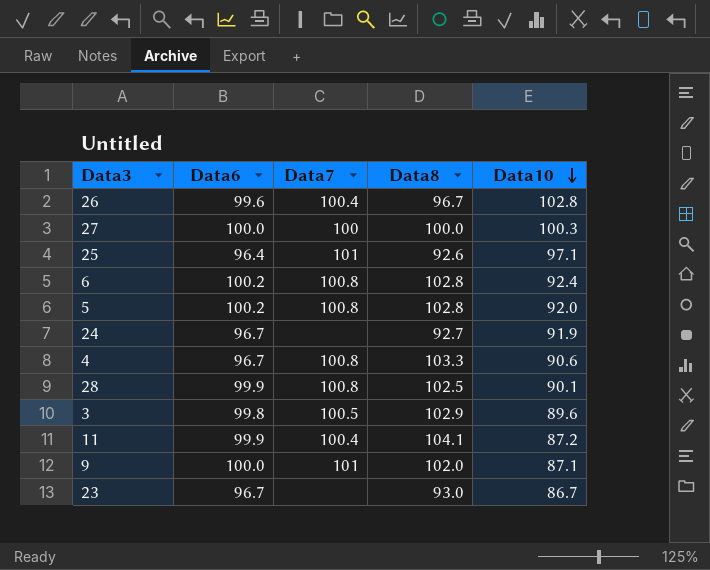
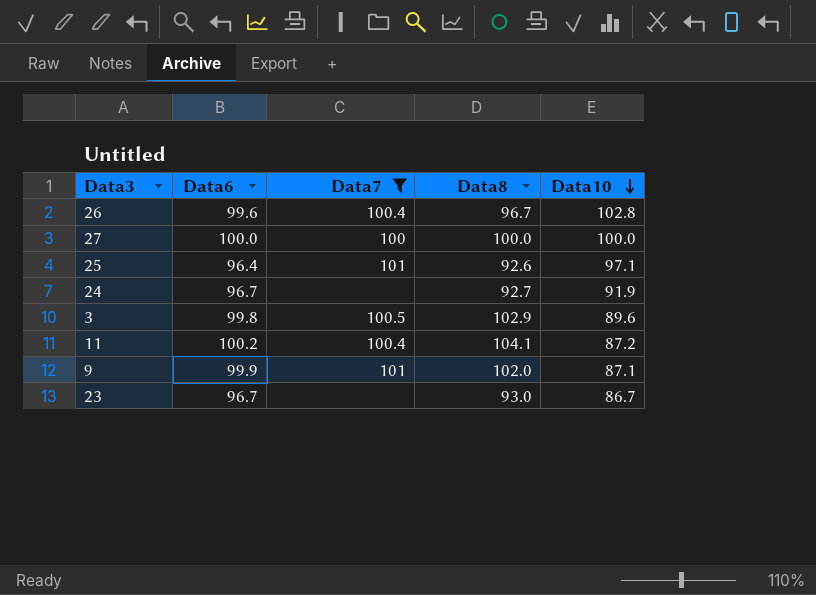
filter: none -> Data7 != 100.8
27 | Data10: 100.3 -> 100.0
11 | Data6: 99.9 -> 100.2
9 | Data6: 100.0 -> 99.9

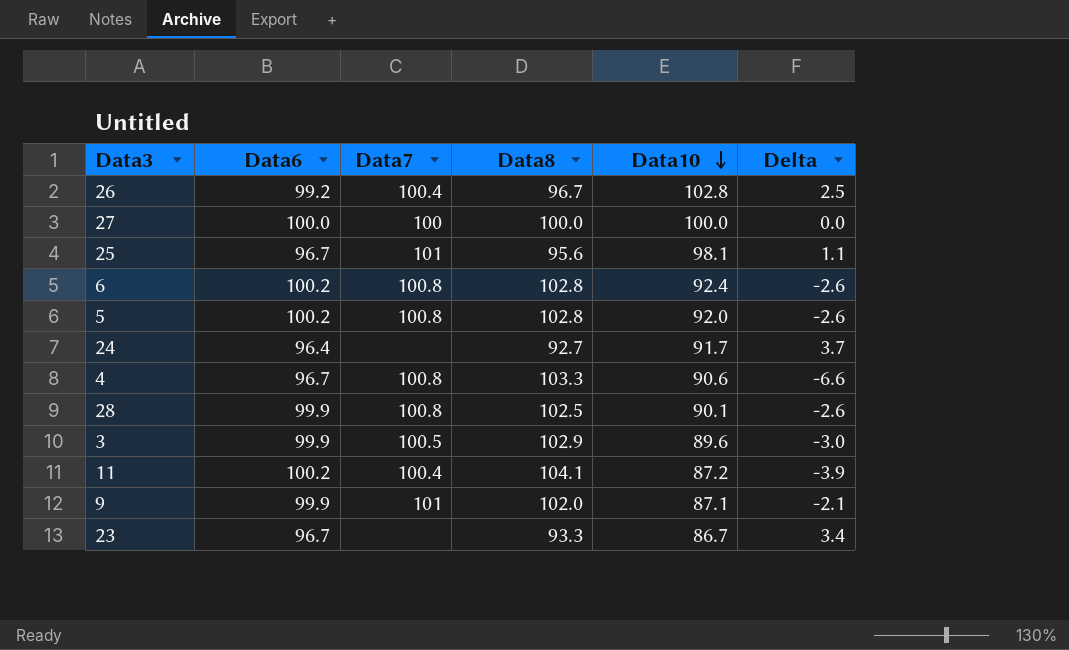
filter: Data7 != 100.8 -> none
column Delta | formula: none -> [Data6] - [Data8]
26 | Data6: 99.6 -> 99.2
25 | Data6: 96.4 -> 96.7
25 | Data8: 92.6 -> 95.6
25 | Data10: 97.1 -> 98.1
24 | Data6: 96.7 -> 96.4
24 | Data10: 91.9 -> 91.7
3 | Data6: 99.8 -> 99.9
23 | Data8: 93.0 -> 93.3

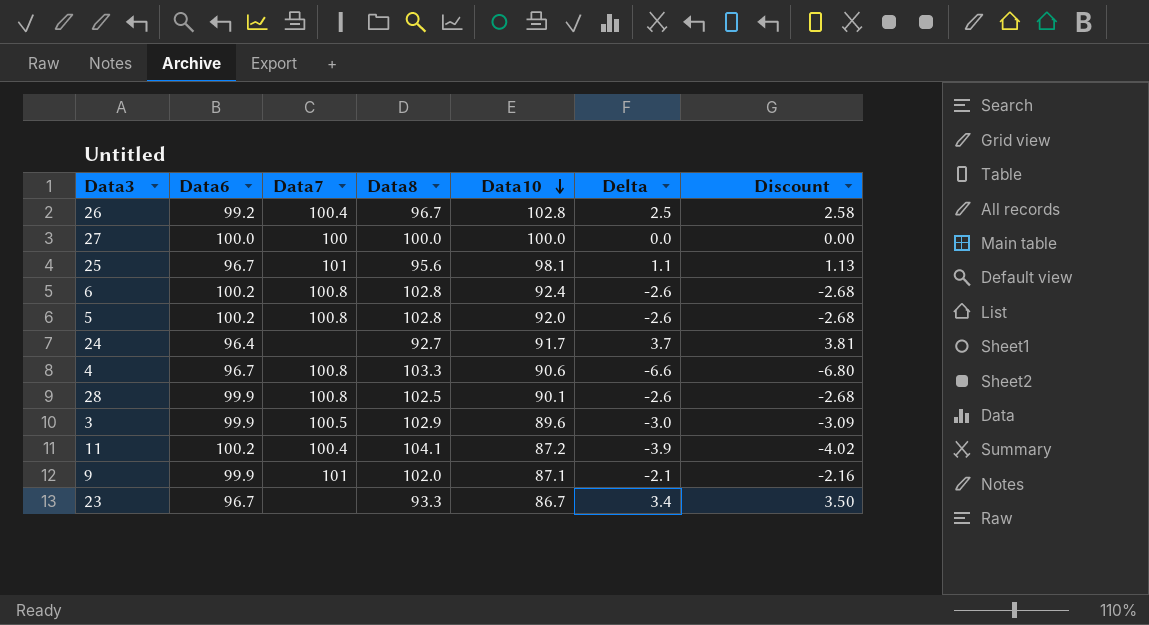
column Discount | formula: none -> [Delta] * 1.03

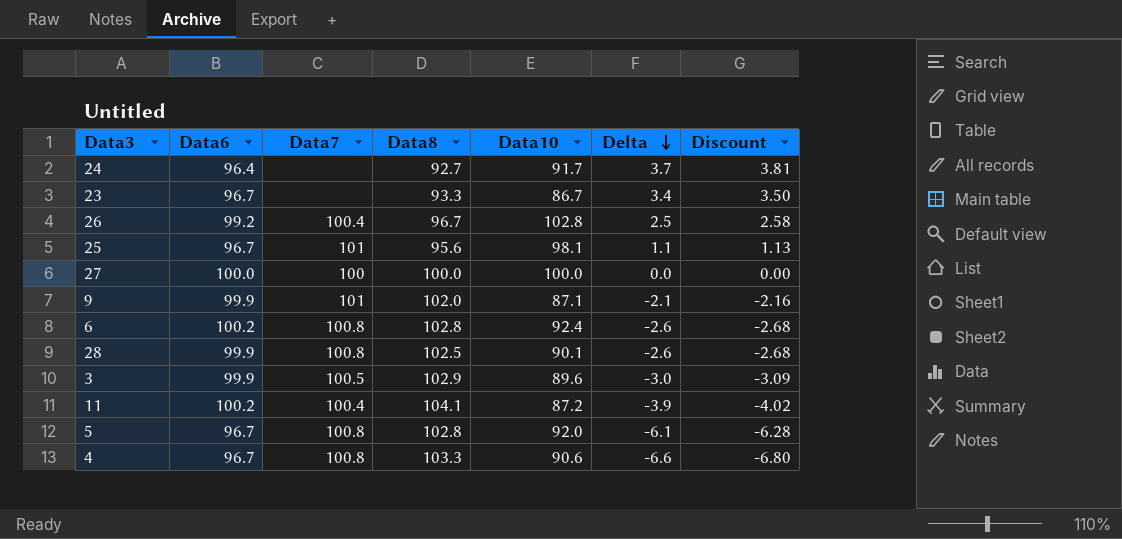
row order: Data10 descending -> Delta descending
5 | Data6: 100.2 -> 96.7
5 | Delta: -2.6 -> -6.1
5 | Discount: -2.68 -> -6.28

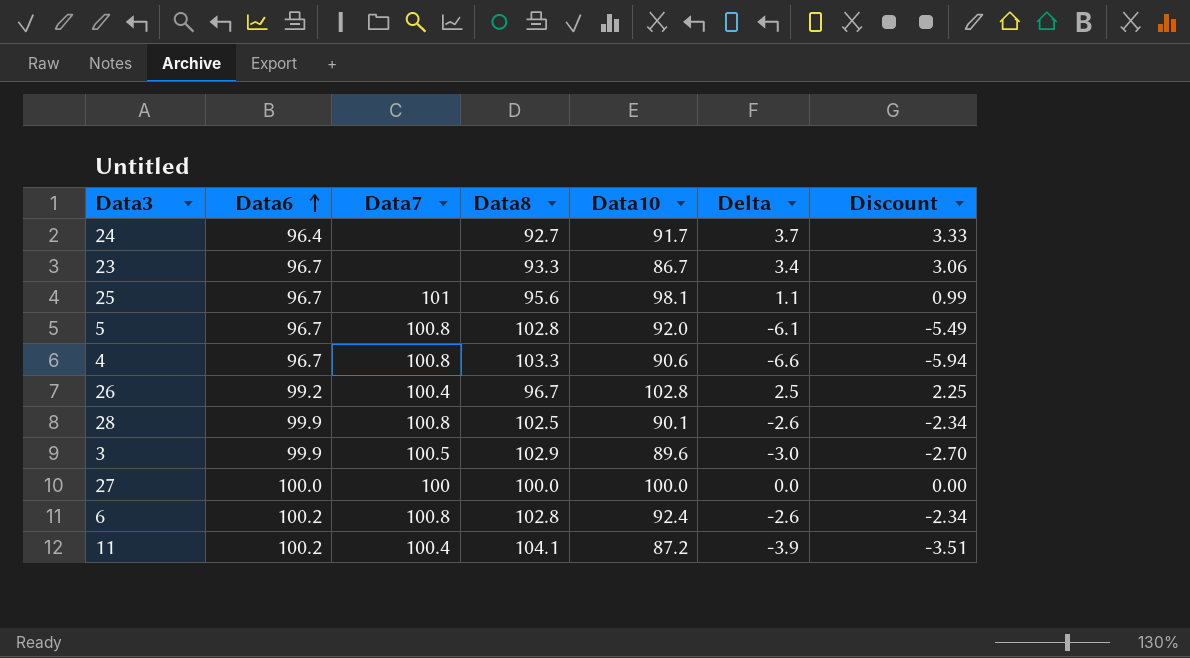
row order: Delta descending -> Data6 ascending
column Discount | formula: [Delta] * 1.03 -> [Delta] * 0.9
row 9: 99.9 | 101 | 102.0 | 87.1 | -2.1 | -2.16 -> none

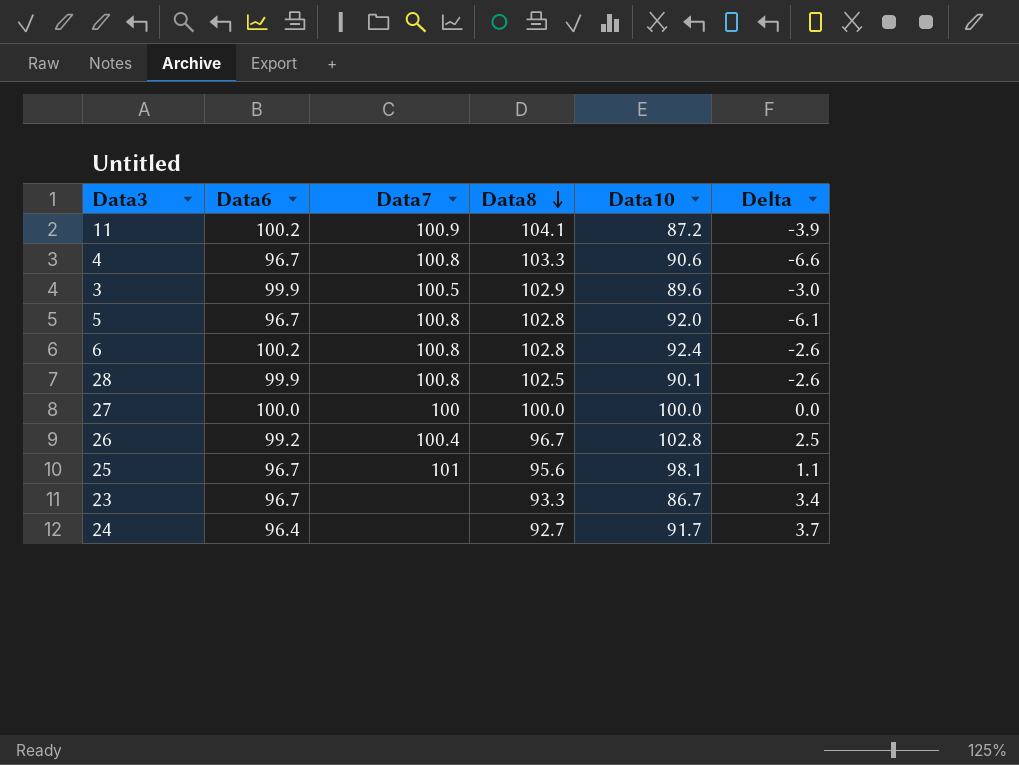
row order: Data6 ascending -> Data8 descending
column Discount | formula: [Delta] * 0.9 -> none
11 | Data7: 100.4 -> 100.9

